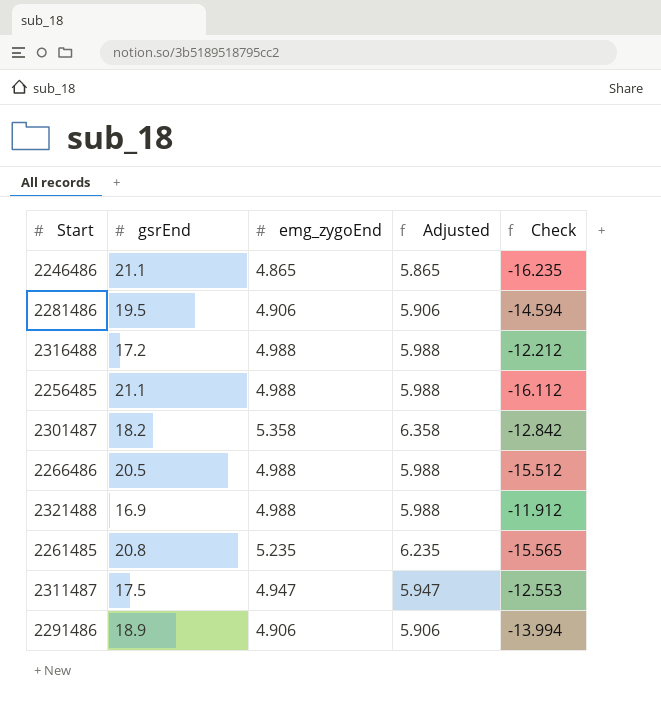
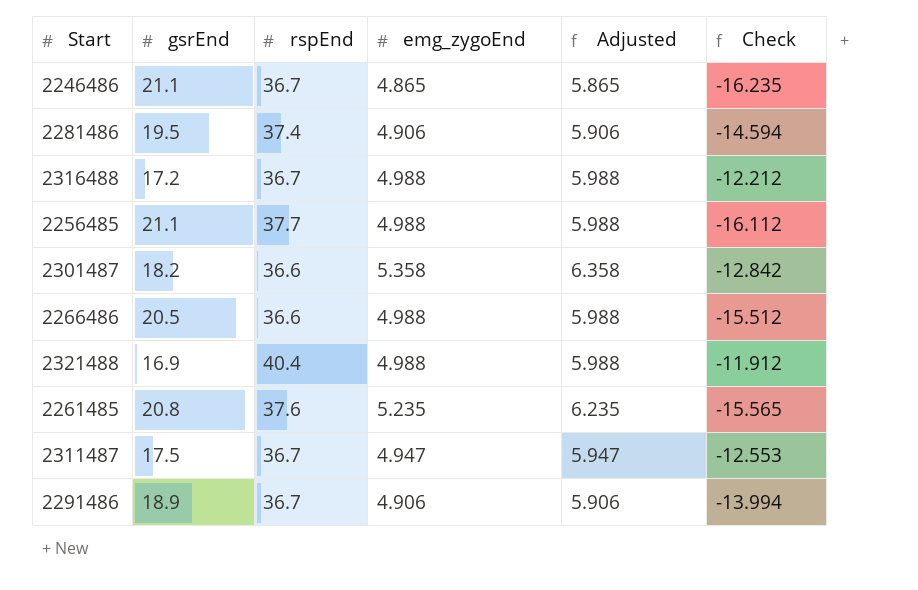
column rspEnd | position: none -> 3

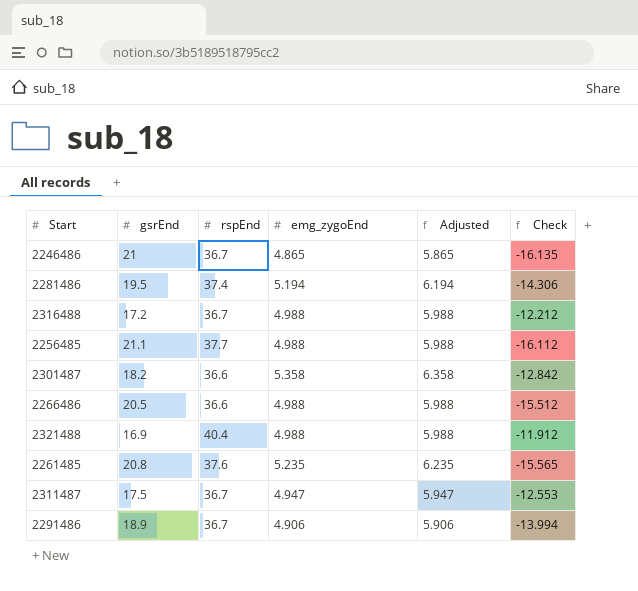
2246486 | gsrEnd: 21.1 -> 21
2246486 | Check: -16.235 -> -16.135
2281486 | emg_zygoEnd: 4.906 -> 5.194
2281486 | Adjusted: 5.906 -> 6.194
2281486 | Check: -14.594 -> -14.306

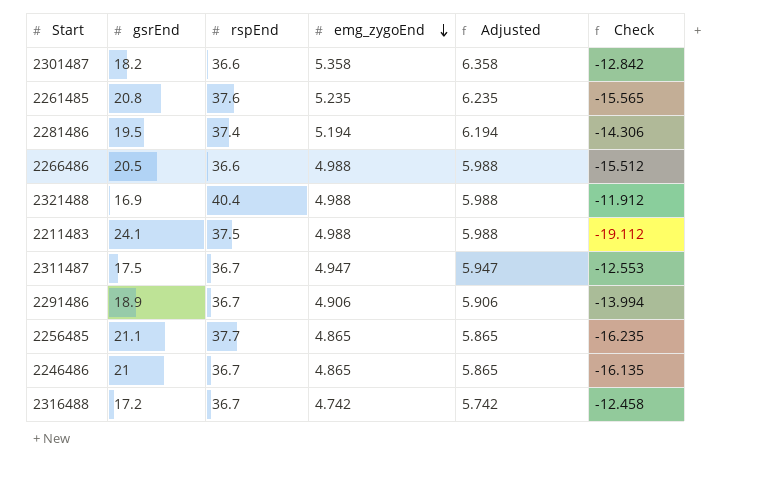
row order: none -> emg_zygoEnd descending
row 2211483: none -> 24.1 | 37.5 | 4.988 | 5.988 | -19.112
2256485 | emg_zygoEnd: 4.988 -> 4.865
2256485 | Adjusted: 5.988 -> 5.865
2256485 | Check: -16.112 -> -16.235
2316488 | emg_zygoEnd: 4.988 -> 4.742
2316488 | Adjusted: 5.988 -> 5.742
2316488 | Check: -12.212 -> -12.458

